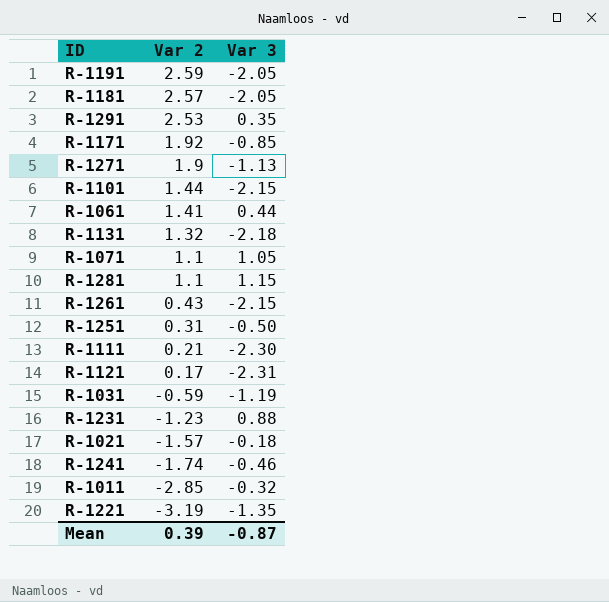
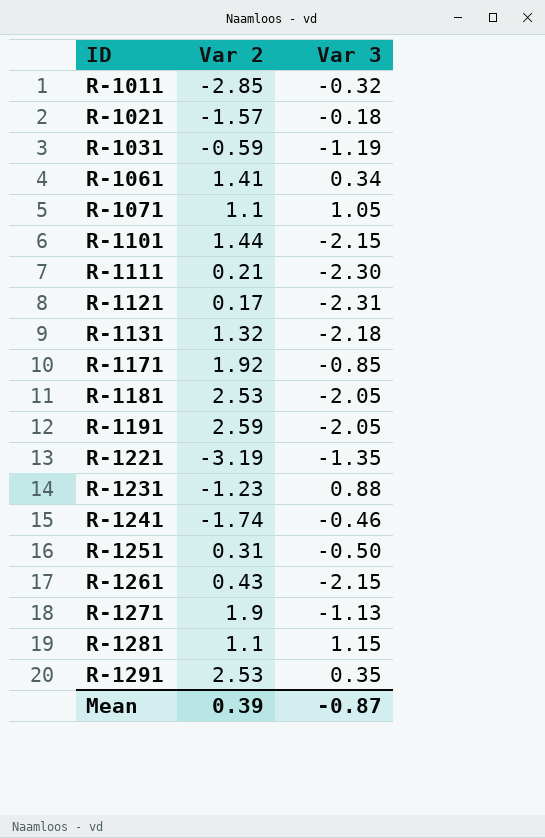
row order: Var 2 descending -> ID ascending
R-1061 | Var 3: 0.44 -> 0.34
R-1181 | Var 2: 2.57 -> 2.53

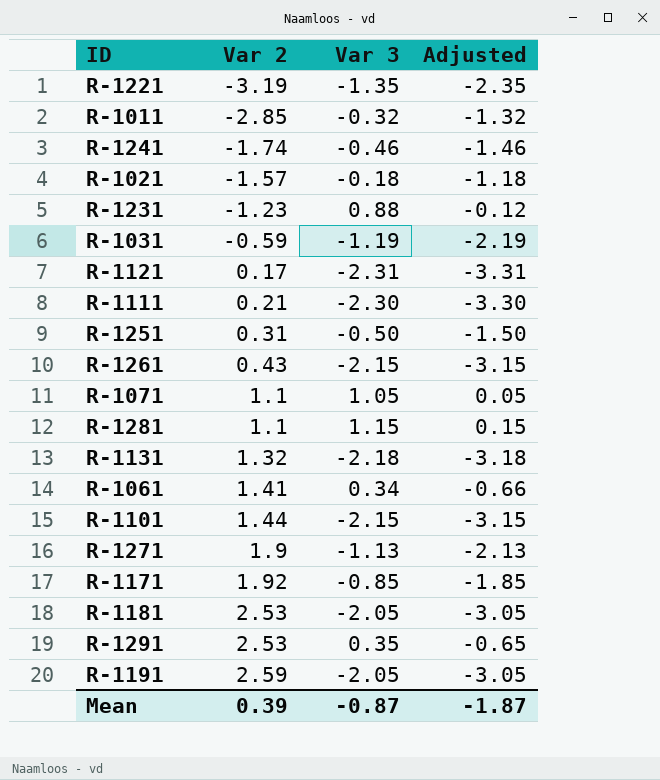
row order: ID ascending -> Var 2 ascending
column Adjusted | formula: none -> [Var 3] - 1

